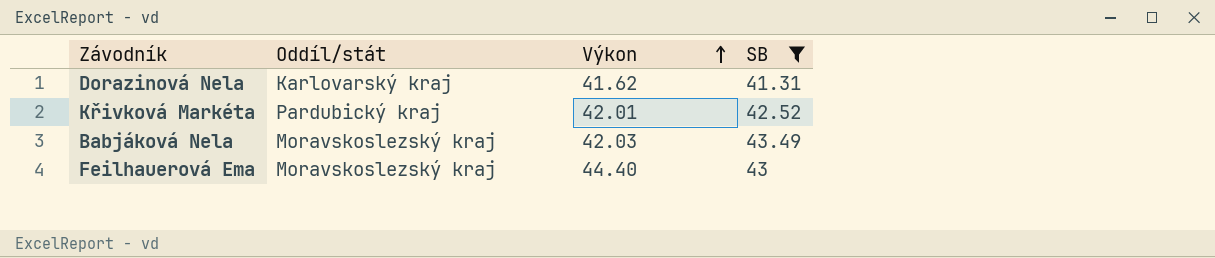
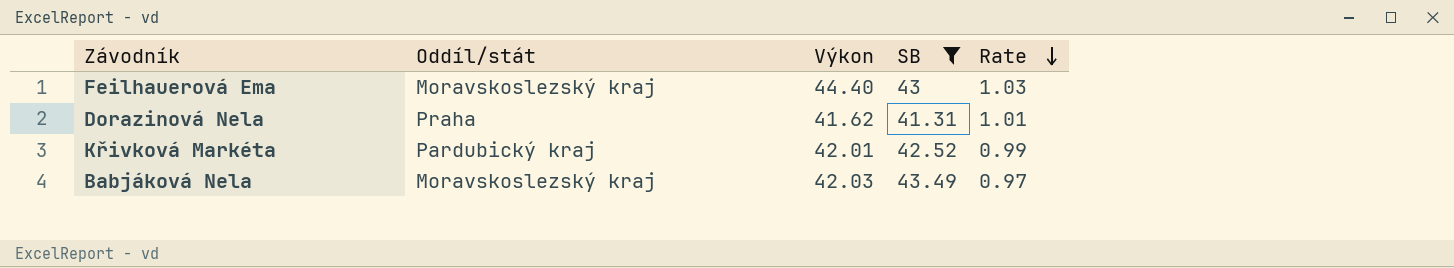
row order: Výkon ascending -> Rate descending
column Rate | formula: none -> [Výkon] / [SB]
Dorazinová Nela | Oddíl/stát: Karlovarský kraj -> Praha

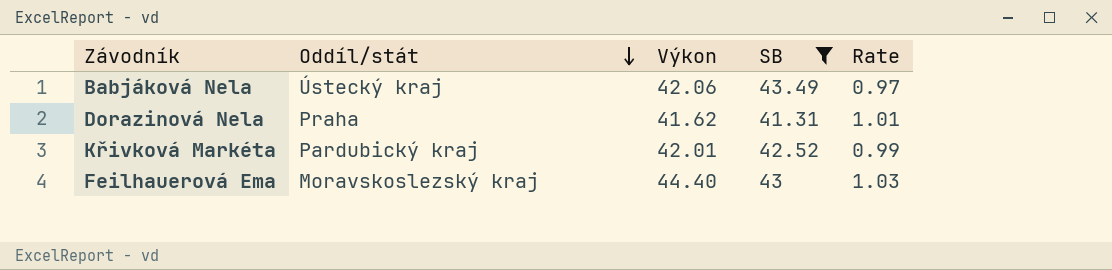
row order: Rate descending -> Oddíl/stát descending
Babjáková Nela | Oddíl/stát: Moravskoslezský kraj -> Ústecký kraj
Babjáková Nela | Výkon: 42.03 -> 42.06

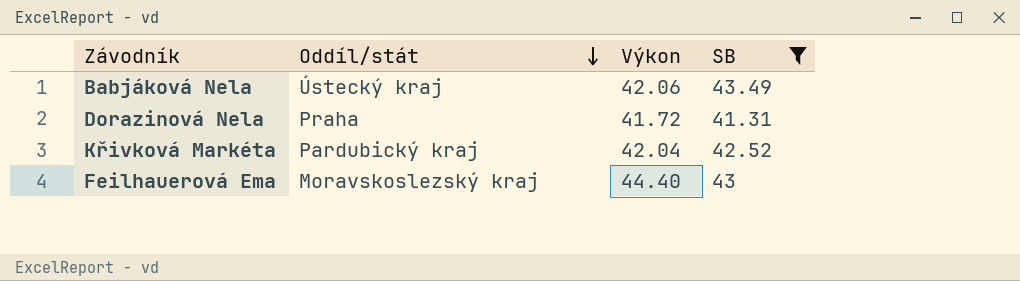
column Rate | formula: [Výkon] / [SB] -> none
Dorazinová Nela | Výkon: 41.62 -> 41.72
Křivková Markéta | Výkon: 42.01 -> 42.04

